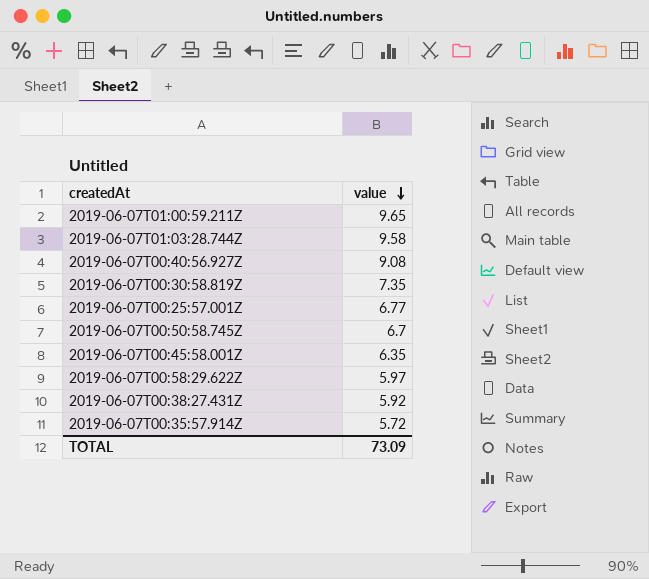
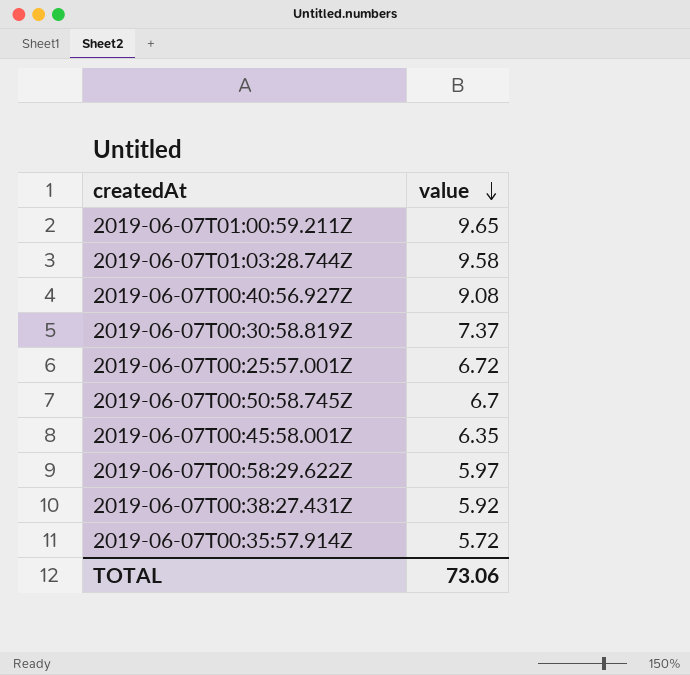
2019-06-07T00:30:58.819Z | value: 7.35 -> 7.37
2019-06-07T00:25:57.001Z | value: 6.77 -> 6.72
TOTAL | value: 73.09 -> 73.06

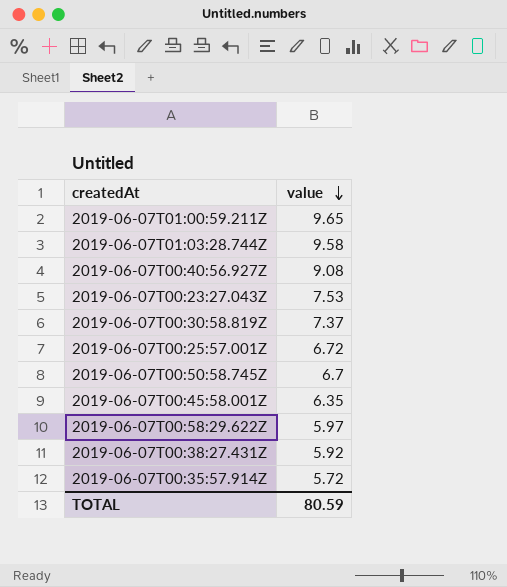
row 2019-06-07T00:23:27.043Z: none -> 7.53
TOTAL | value: 73.06 -> 80.59

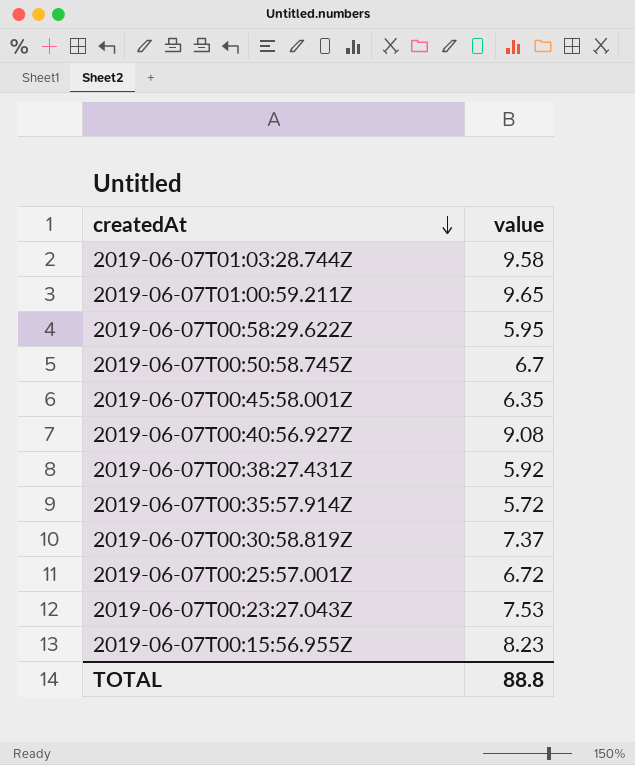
row order: value descending -> createdAt descending
2019-06-07T00:58:29.622Z | value: 5.97 -> 5.95
row 2019-06-07T00:15:56.955Z: none -> 8.23
TOTAL | value: 80.59 -> 88.8

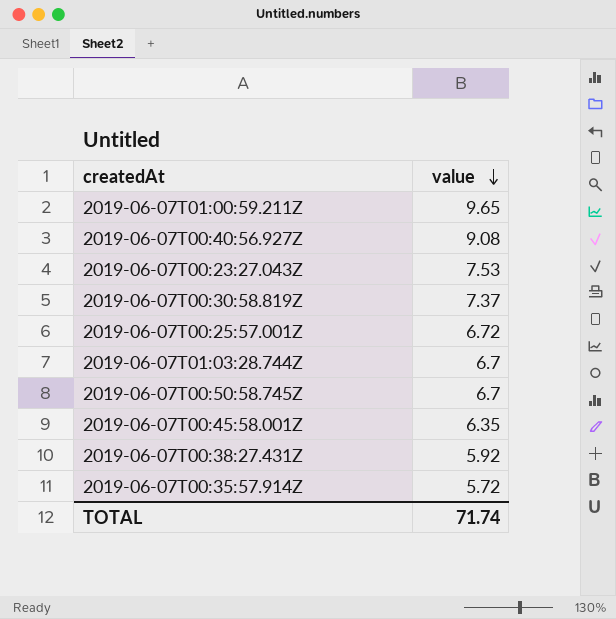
row order: createdAt descending -> value descending
row 2019-06-07T00:58:29.622Z: 5.95 -> none
row 2019-06-07T00:15:56.955Z: 8.23 -> none
2019-06-07T01:03:28.744Z | value: 9.58 -> 6.7
TOTAL | value: 88.8 -> 71.74

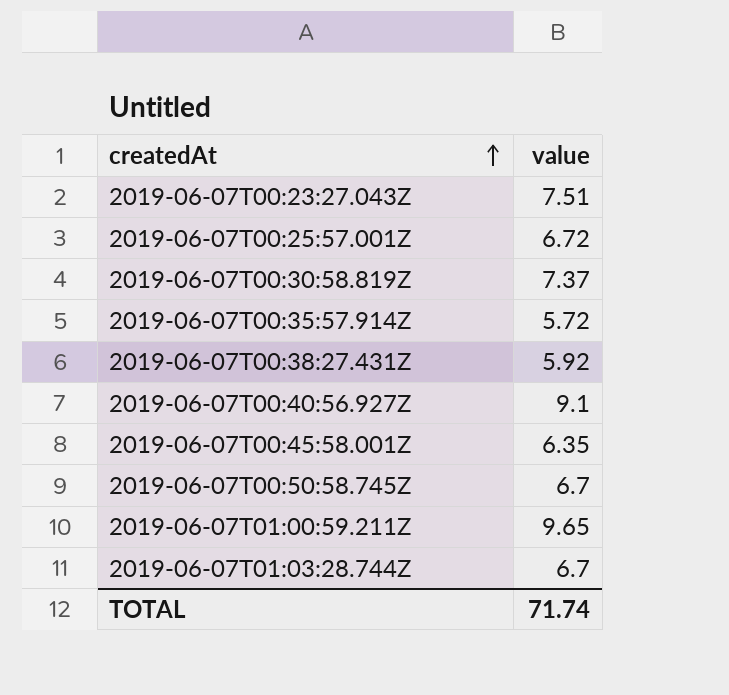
row order: value descending -> createdAt ascending
2019-06-07T00:23:27.043Z | value: 7.53 -> 7.51
2019-06-07T00:40:56.927Z | value: 9.08 -> 9.1

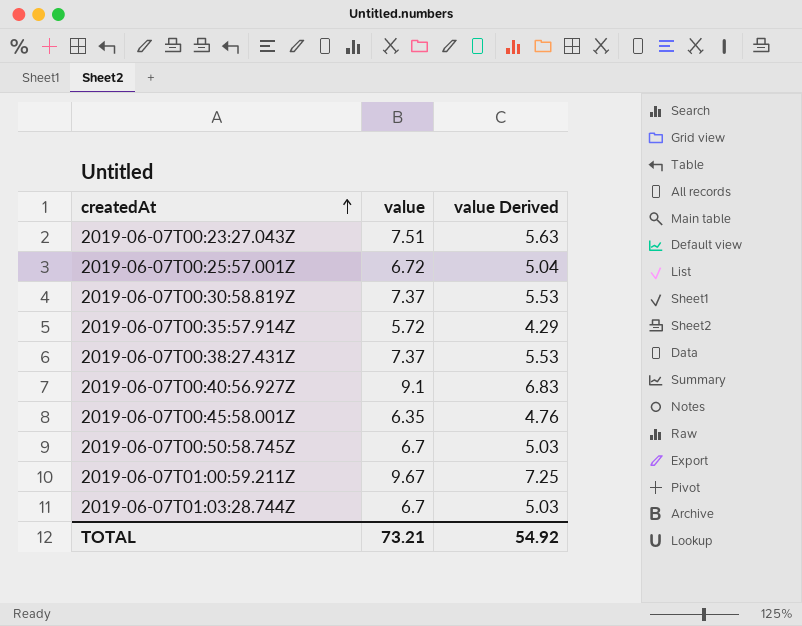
column value Derived | formula: none -> [value] * 0.75
2019-06-07T00:38:27.431Z | value: 5.92 -> 7.37
2019-06-07T01:00:59.211Z | value: 9.65 -> 9.67
TOTAL | value: 71.74 -> 73.21

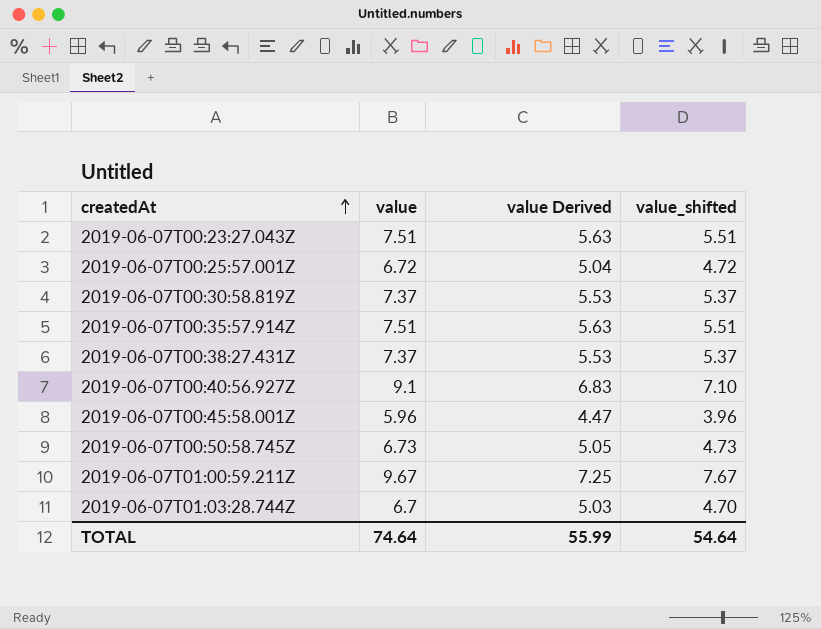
column value_shifted | formula: none -> [value] - 2
2019-06-07T00:35:57.914Z | value: 5.72 -> 7.51
2019-06-07T00:35:57.914Z | value Derived: 4.29 -> 5.63
2019-06-07T00:45:58.001Z | value: 6.35 -> 5.96
2019-06-07T00:45:58.001Z | value Derived: 4.76 -> 4.47
2019-06-07T00:50:58.745Z | value: 6.7 -> 6.73
2019-06-07T00:50:58.745Z | value Derived: 5.03 -> 5.05
TOTAL | value: 73.21 -> 74.64
TOTAL | value Derived: 54.92 -> 55.99

